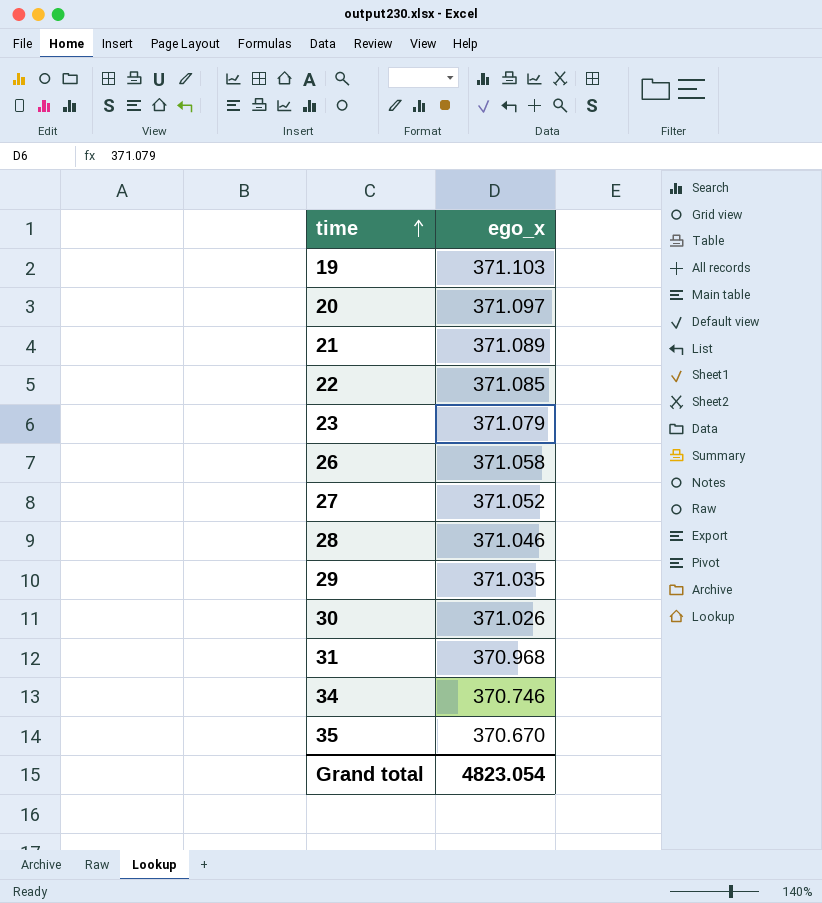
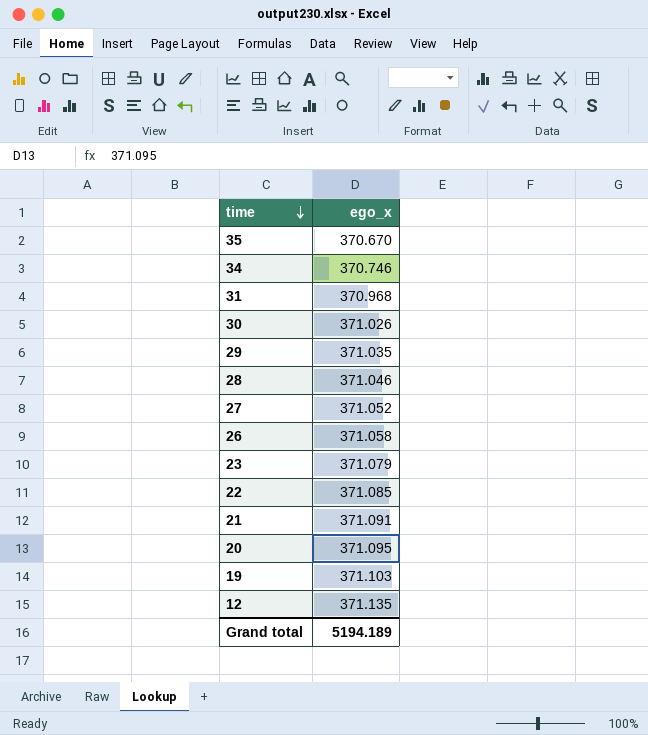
row order: time ascending -> time descending
21 | ego_x: 371.089 -> 371.091
20 | ego_x: 371.097 -> 371.095
row 12: none -> 371.135
Grand total | ego_x: 4823.054 -> 5194.189

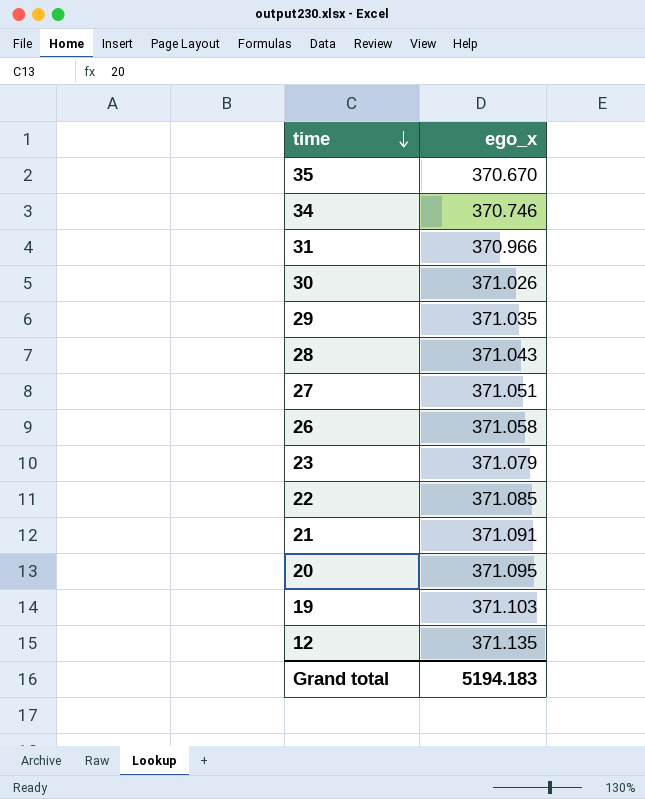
31 | ego_x: 370.968 -> 370.966
28 | ego_x: 371.046 -> 371.043
27 | ego_x: 371.052 -> 371.051
Grand total | ego_x: 5194.189 -> 5194.183

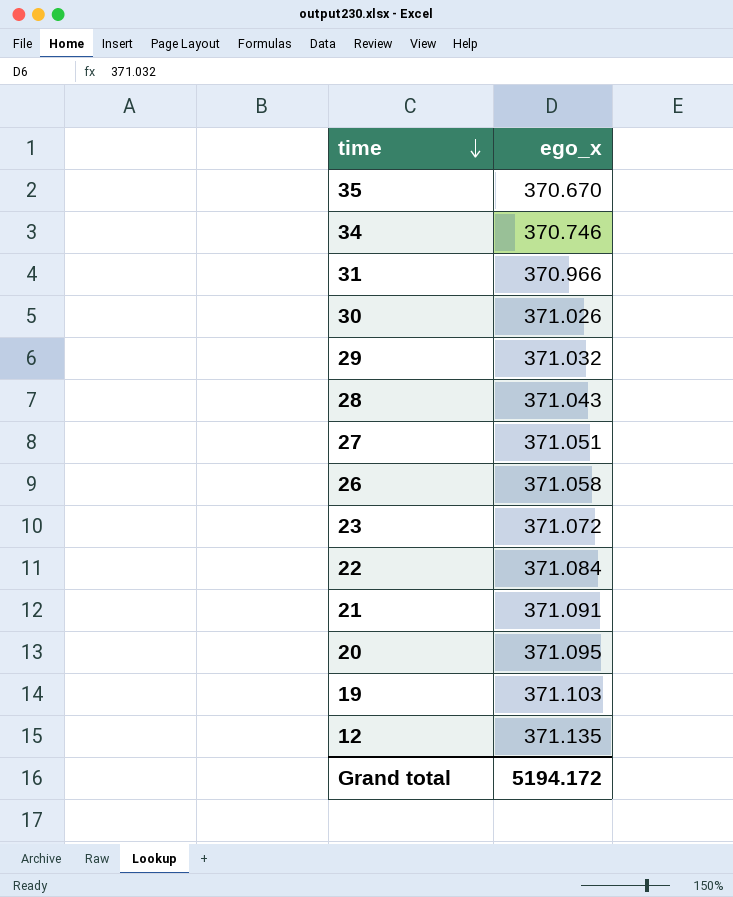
29 | ego_x: 371.035 -> 371.032
23 | ego_x: 371.079 -> 371.072
22 | ego_x: 371.085 -> 371.084
Grand total | ego_x: 5194.183 -> 5194.172

